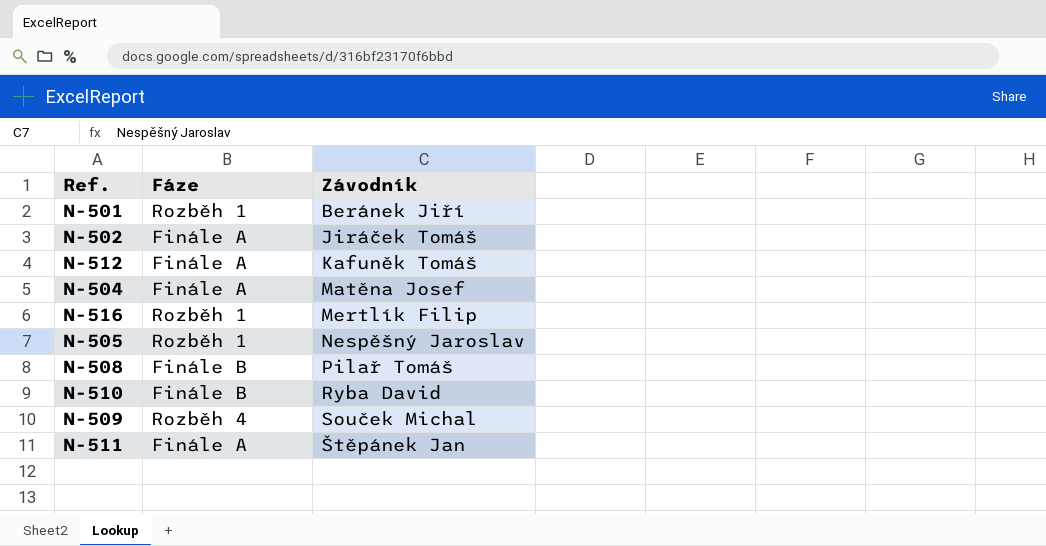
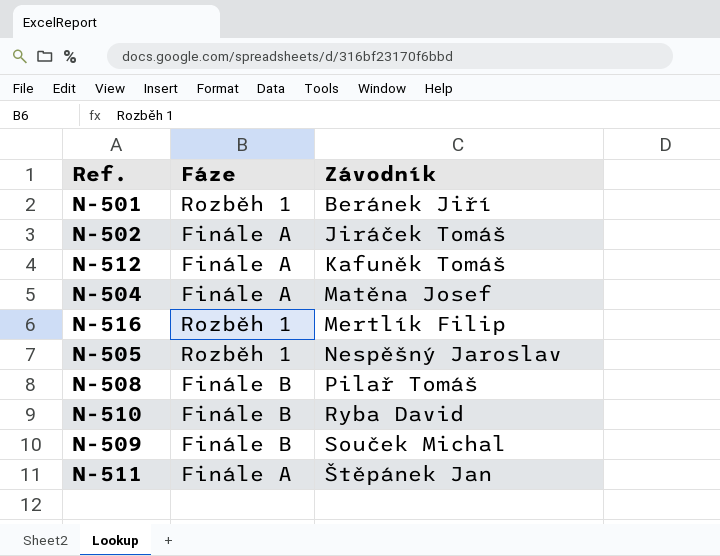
N-509 | Fáze: Rozběh 4 -> Finále B

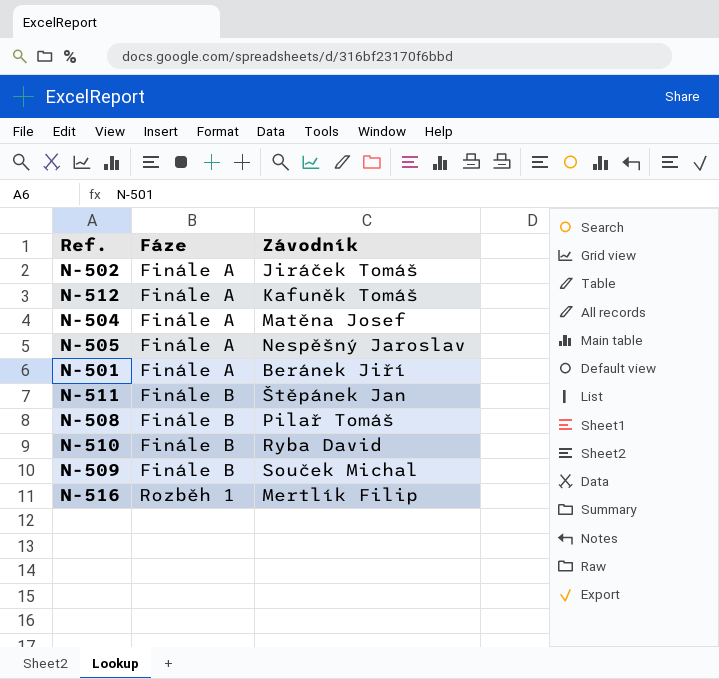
row order: Závodník ascending -> Fáze ascending
N-505 | Fáze: Rozběh 1 -> Finále A
N-501 | Fáze: Rozběh 1 -> Finále A
N-511 | Fáze: Finále A -> Finále B

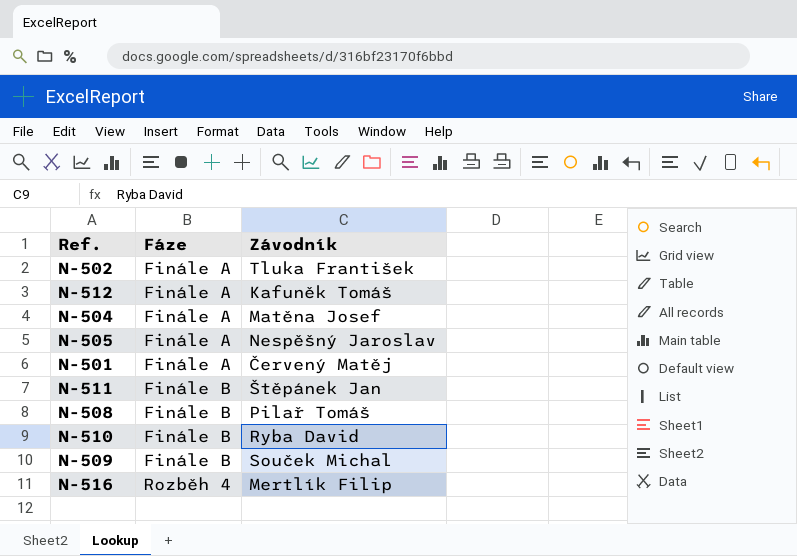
N-502 | Závodník: Jiráček Tomáš -> Tluka František
N-501 | Závodník: Beránek Jiří -> Červený Matěj
N-516 | Fáze: Rozběh 1 -> Rozběh 4

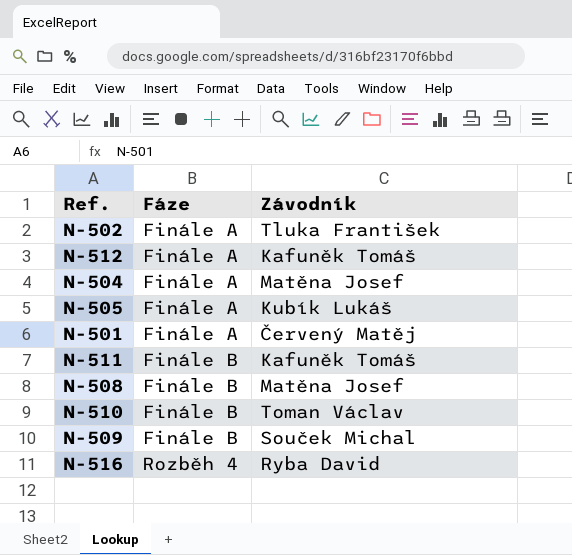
N-505 | Závodník: Nespěšný Jaroslav -> Kubík Lukáš
N-511 | Závodník: Štěpánek Jan -> Kafuněk Tomáš
N-508 | Závodník: Pilař Tomáš -> Matěna Josef
N-510 | Závodník: Ryba David -> Toman Václav
N-516 | Závodník: Mertlík Filip -> Ryba David

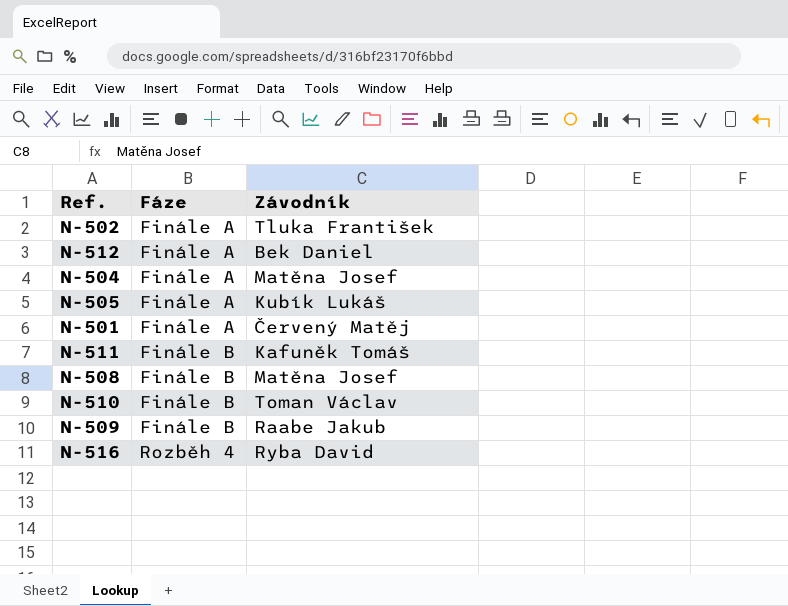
N-512 | Závodník: Kafuněk Tomáš -> Bek Daniel
N-509 | Závodník: Souček Michal -> Raabe Jakub

